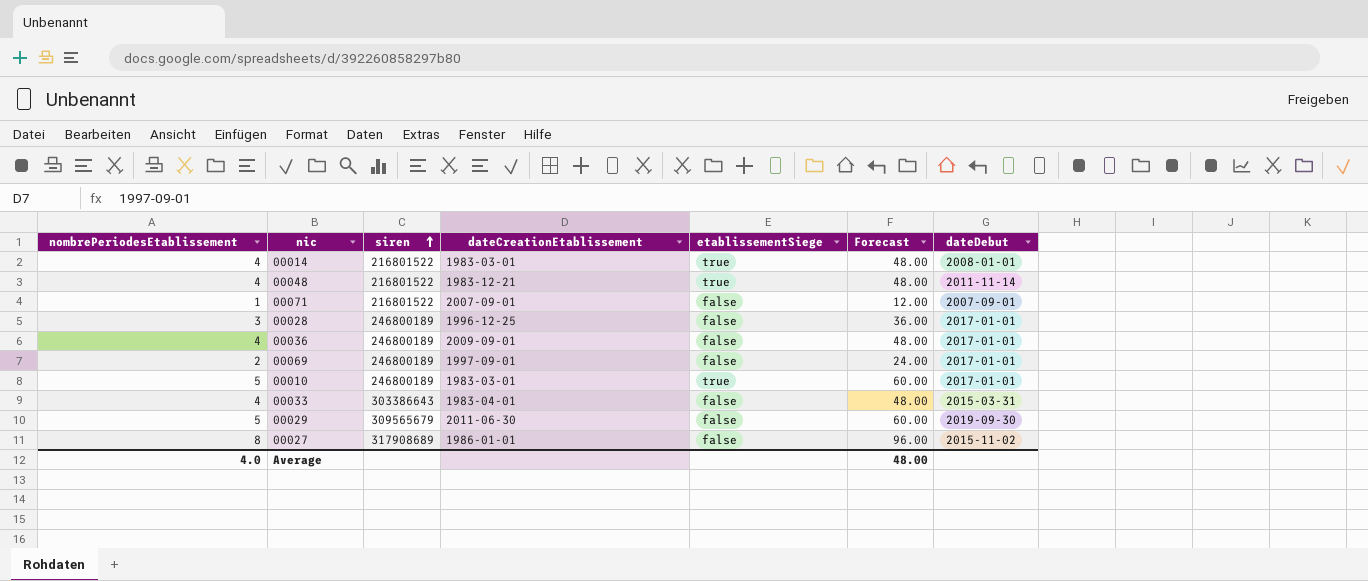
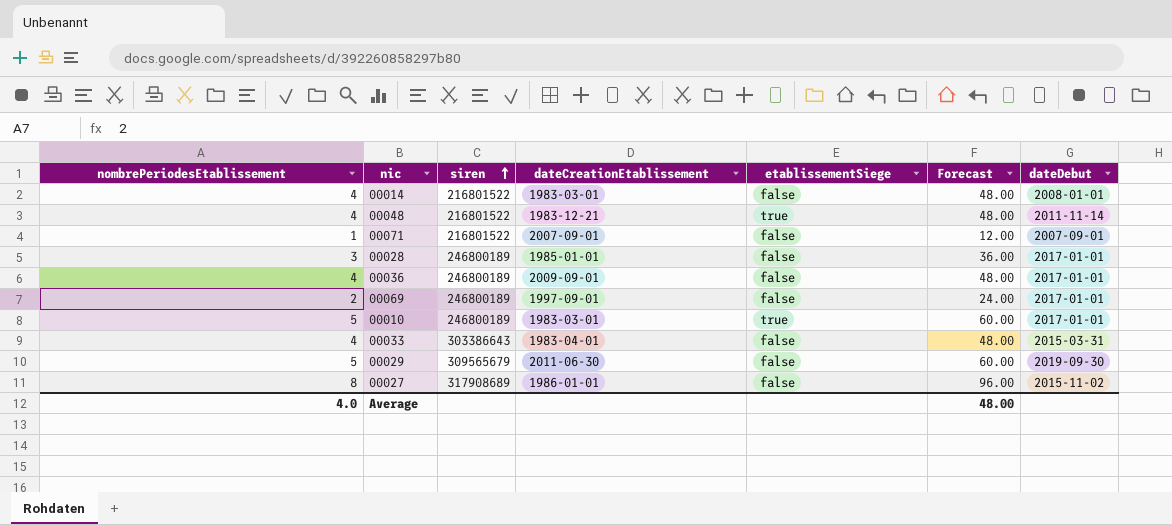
00014 | etablissementSiege: true -> false
00028 | dateCreationEtablissement: 1996-12-25 -> 1985-01-01

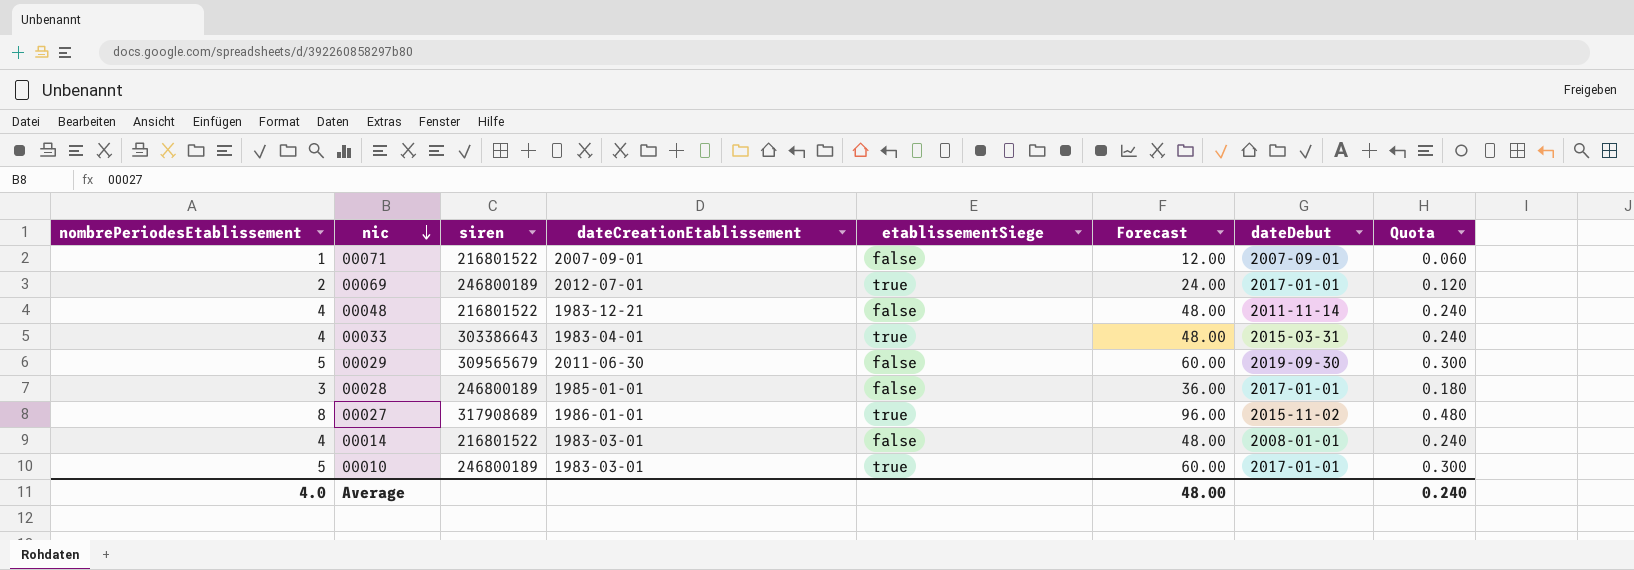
row order: siren ascending -> nic descending
column Quota | formula: none -> [nombrePeriodesEtablissement] * 0.06
row 00036: 4 | 246800189 | 2009-09-01 | false | 48.00 | 2017-01-01 -> none
00069 | dateCreationEtablissement: 1997-09-01 -> 2012-07-01
00069 | etablissementSiege: false -> true
00048 | etablissementSiege: true -> false
00033 | etablissementSiege: false -> true
00027 | etablissementSiege: false -> true

